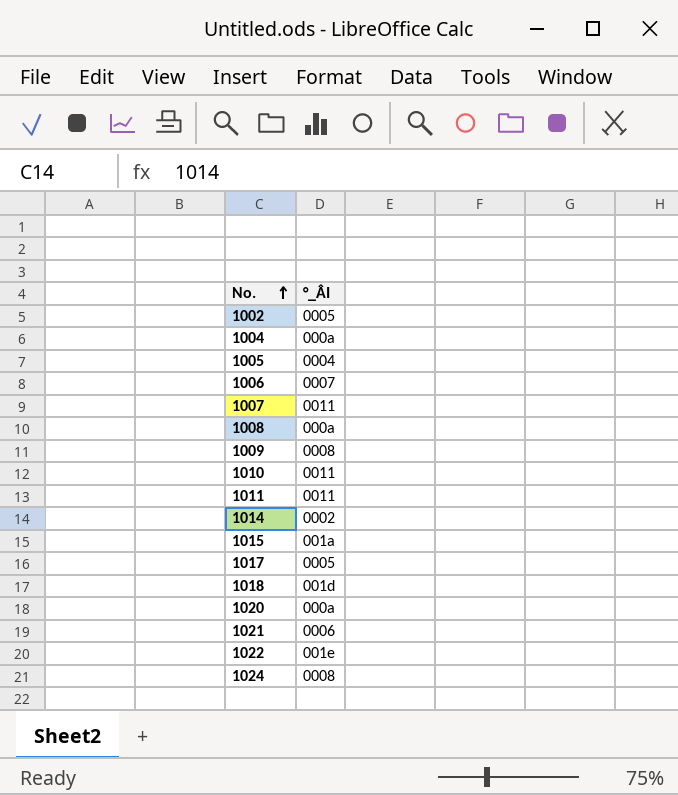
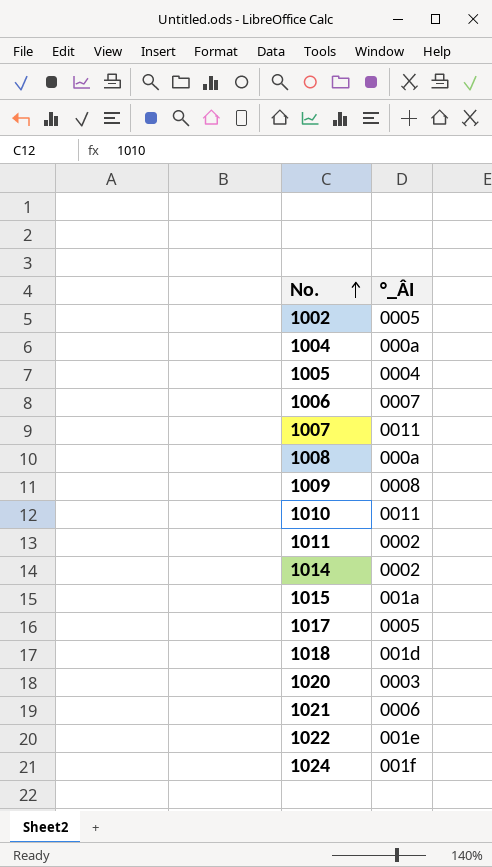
1011 | °_ÂI: 0011 -> 0002
1020 | °_ÂI: 000a -> 0003
1024 | °_ÂI: 0008 -> 001f

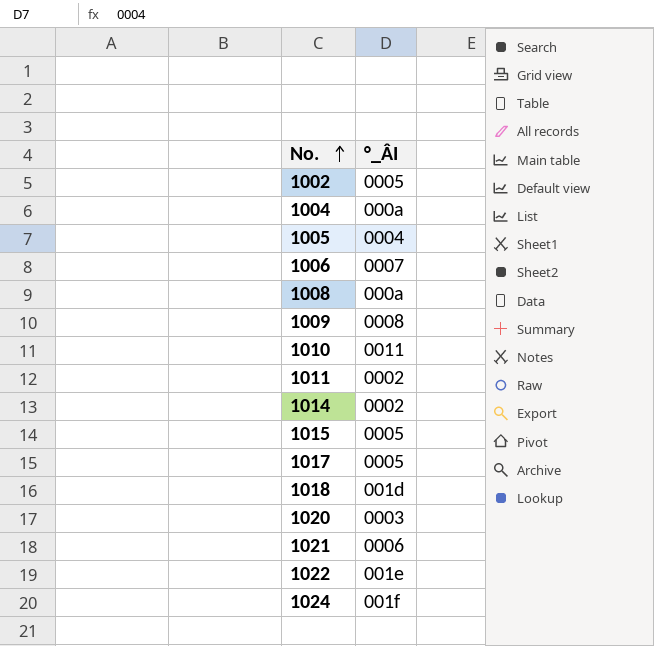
row 1007: 0011 -> none
1015 | °_ÂI: 001a -> 0005

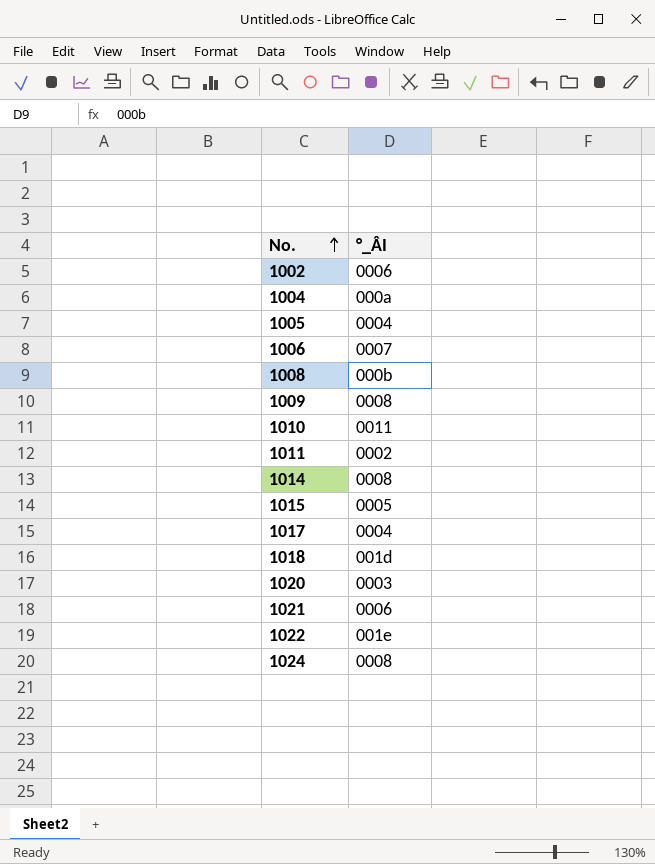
1002 | °_ÂI: 0005 -> 0006
1008 | °_ÂI: 000a -> 000b
1014 | °_ÂI: 0002 -> 0008
1017 | °_ÂI: 0005 -> 0004
1024 | °_ÂI: 001f -> 0008

